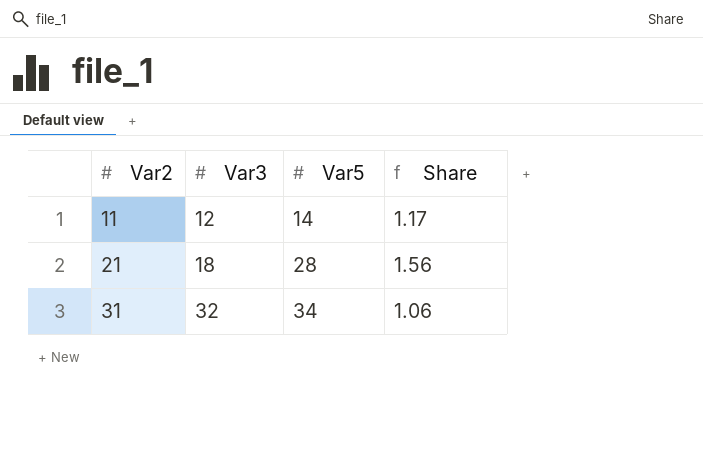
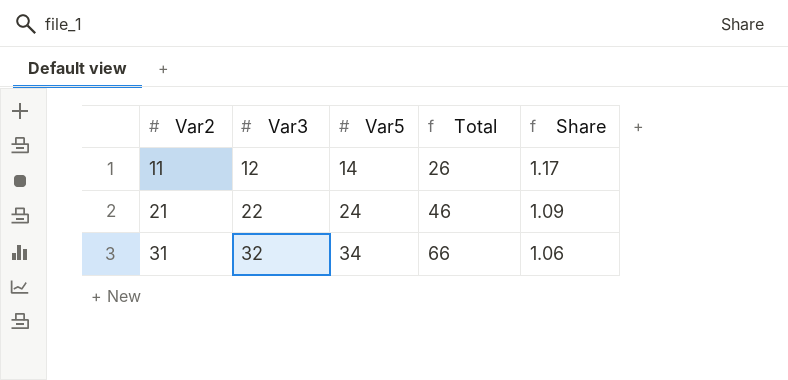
column Total | formula: none -> [Var3] + [Var5]
21 | Var3: 18 -> 22
21 | Var5: 28 -> 24
21 | Share: 1.56 -> 1.09

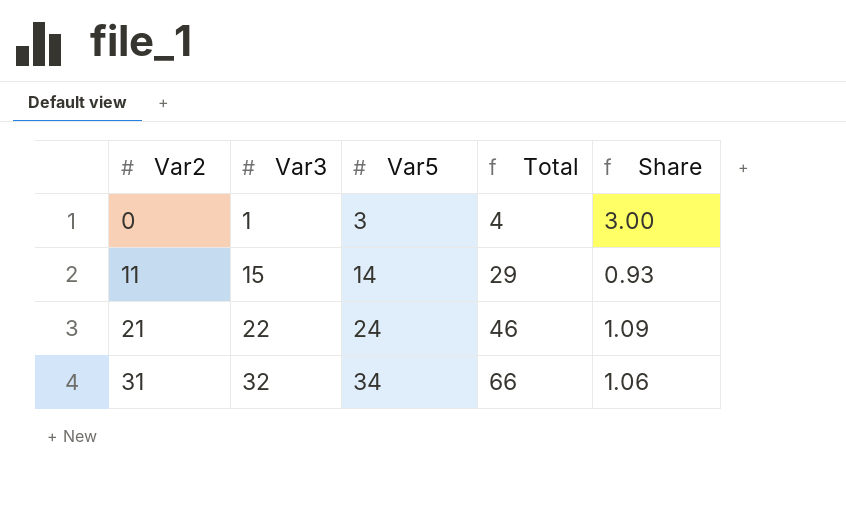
row 0: none -> 1 | 3 | 4 | 3.00
11 | Var3: 12 -> 15
11 | Total: 26 -> 29
11 | Share: 1.17 -> 0.93

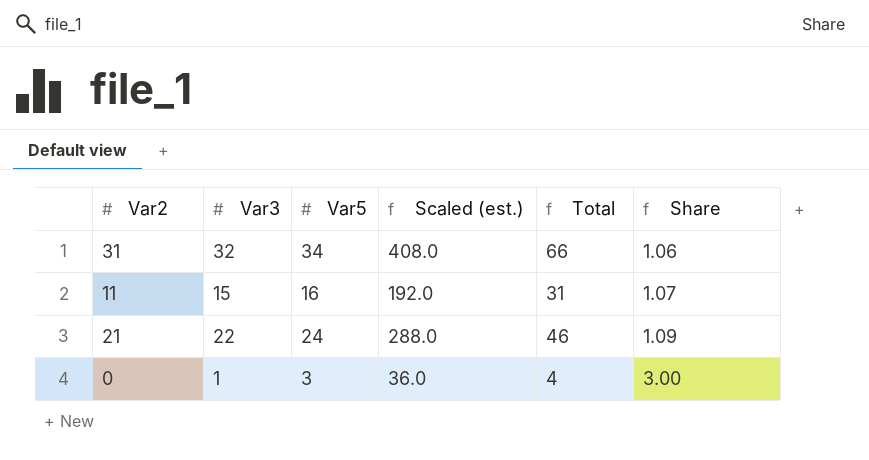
row order: Var2 ascending -> Share ascending
column Scaled (est.) | formula: none -> [Var5] * 12
11 | Var5: 14 -> 16
11 | Total: 29 -> 31
11 | Share: 0.93 -> 1.07

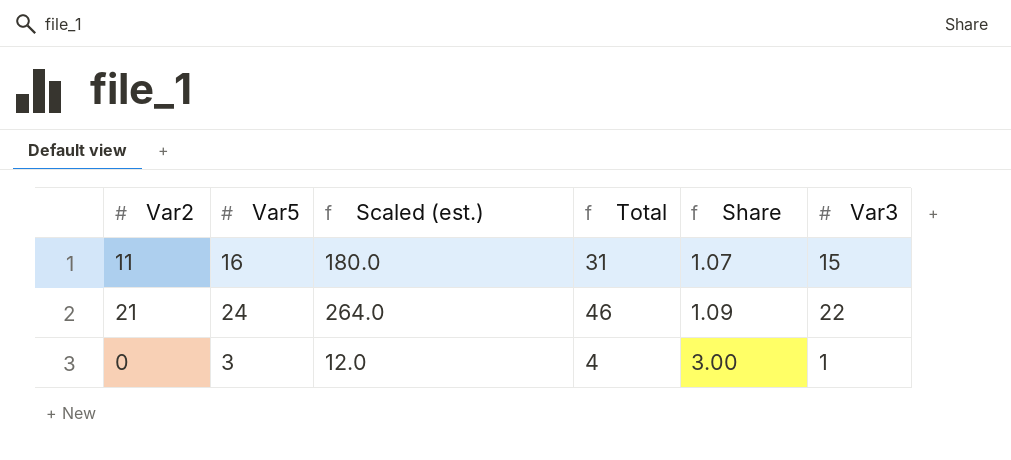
column Scaled (est.) | formula: [Var5] * 12 -> [Var3] * 12
column Var3 | position: 2 -> 6
row 31: 32 | 34 | 408.0 | 66 | 1.06 -> none

